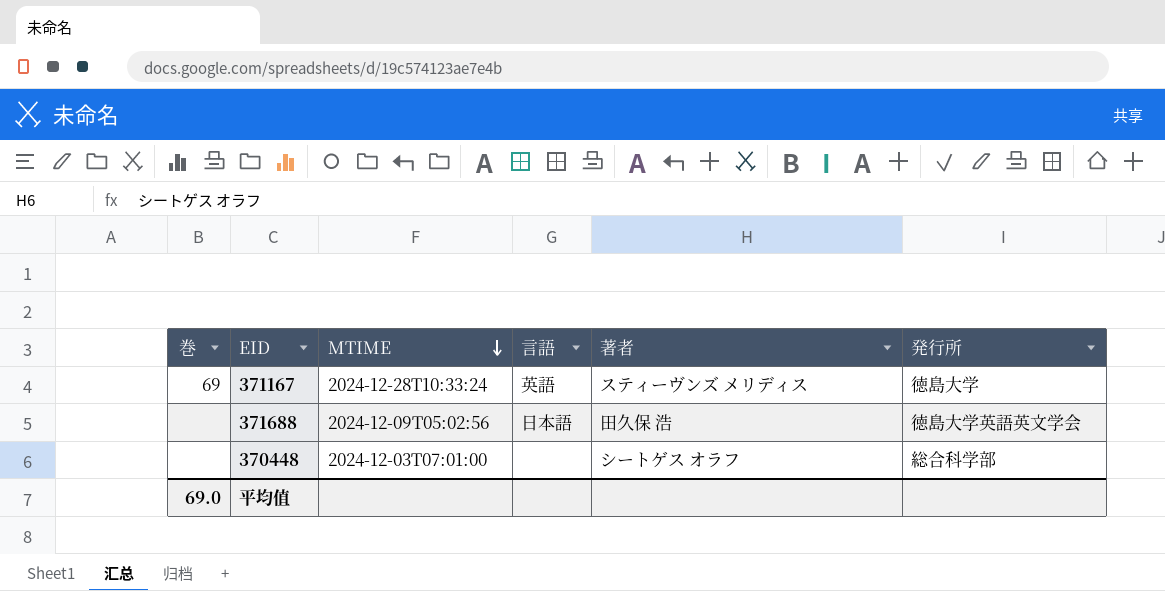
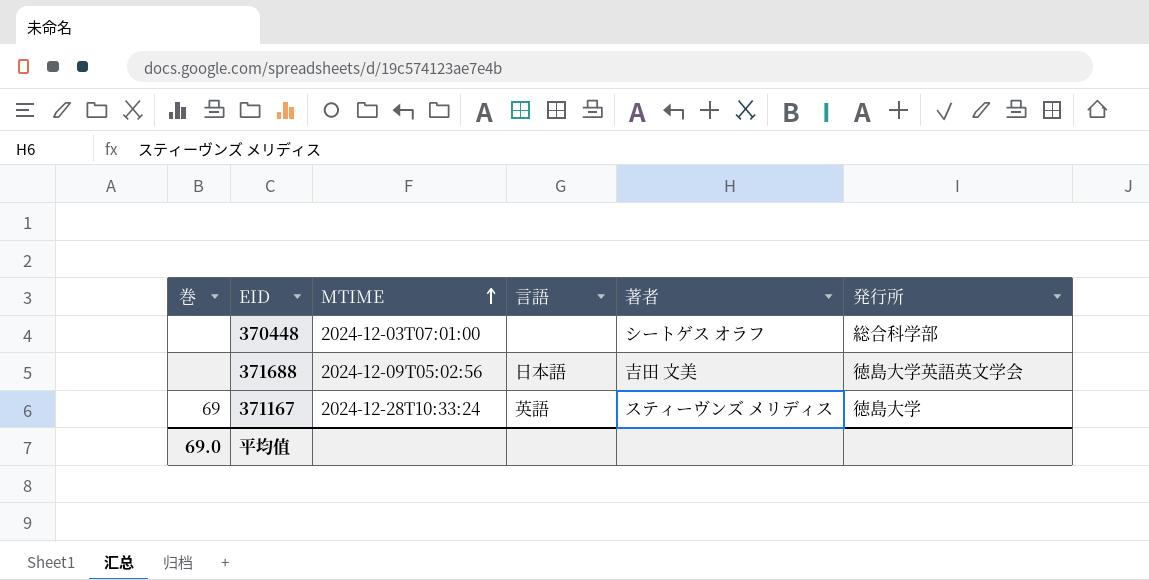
row order: MTIME descending -> MTIME ascending
371688 | 著者: 田久保 浩 -> 吉田 文美

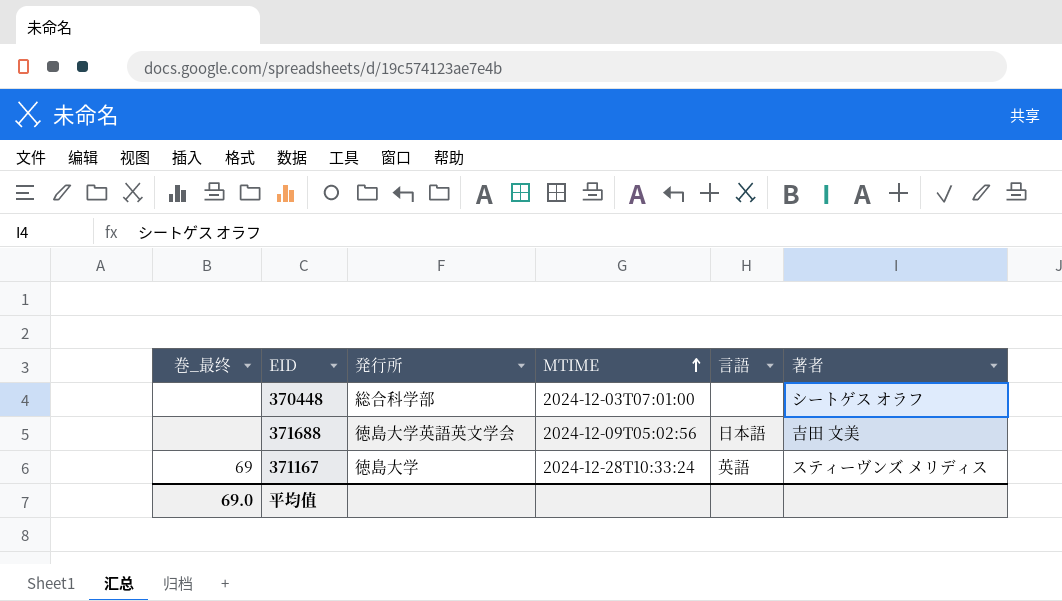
column name: 巻 -> 巻_最终
column 発行所 | position: 6 -> 3

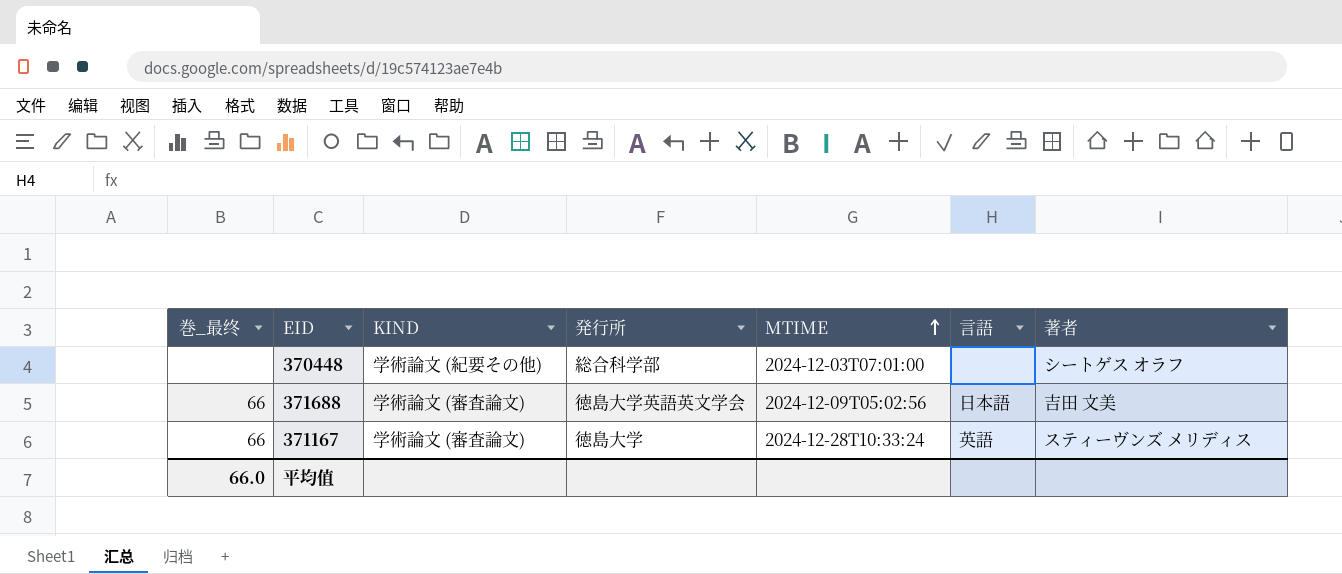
column KIND | position: none -> 3
371688 | 巻_最终: none -> 66
371167 | 巻_最终: 69 -> 66
平均值 | 巻_最终: 69.0 -> 66.0

